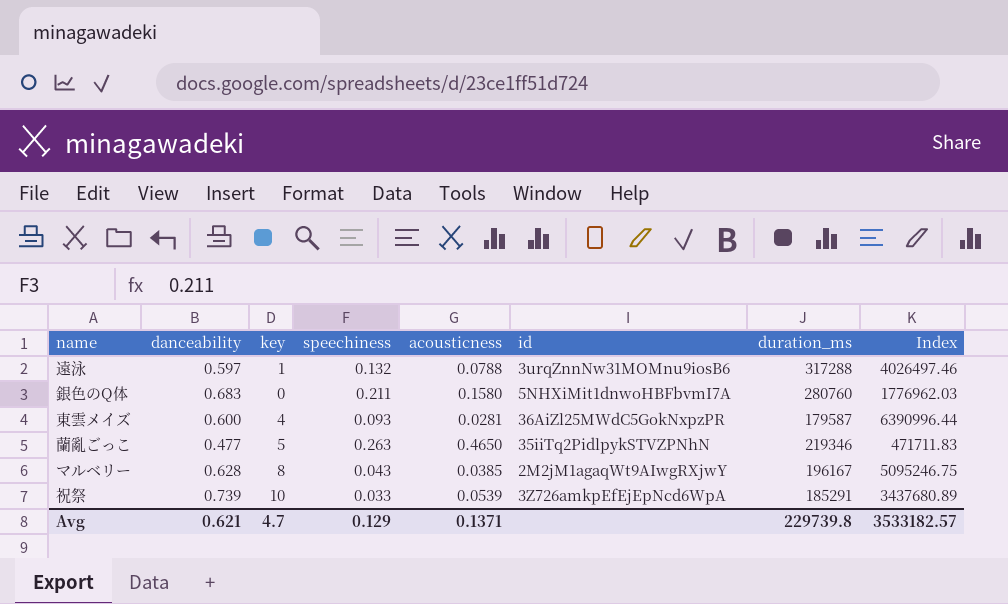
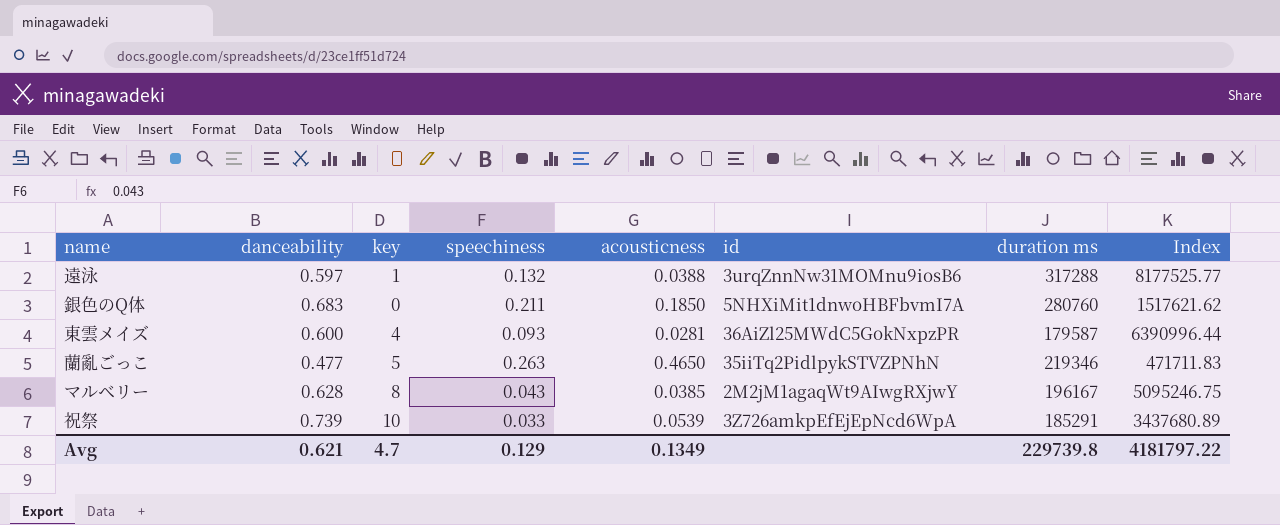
column name: duration_ms -> duration ms
遠泳 | acousticness: 0.0788 -> 0.0388
遠泳 | Index: 4026497.46 -> 8177525.77
銀色のQ体 | acousticness: 0.1580 -> 0.1850
銀色のQ体 | Index: 1776962.03 -> 1517621.62
Avg | acousticness: 0.1371 -> 0.1349
Avg | Index: 3533182.57 -> 4181797.22

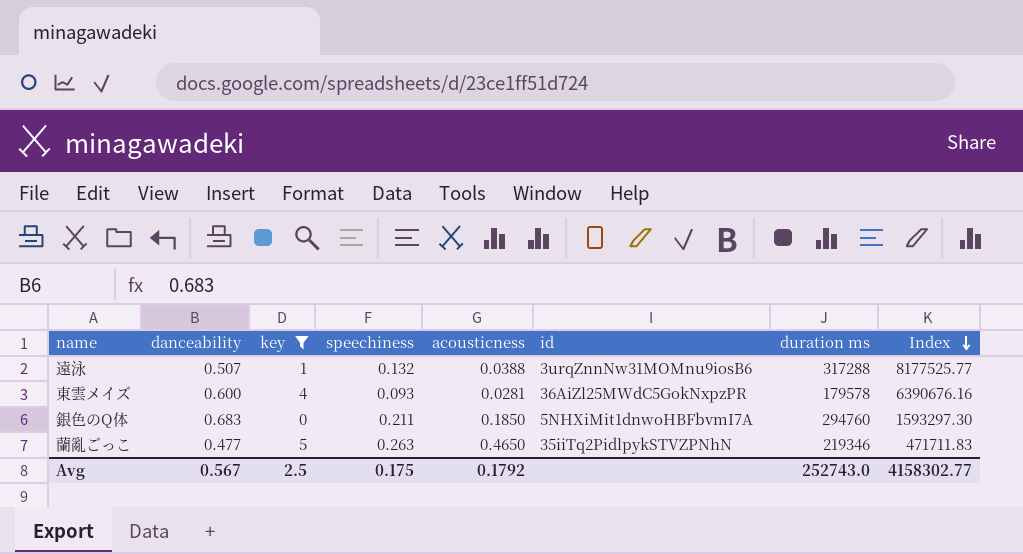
filter: none -> key <= 5
row order: none -> Index descending
遠泳 | danceability: 0.597 -> 0.507
東雲メイズ | duration ms: 179587 -> 179578
東雲メイズ | Index: 6390996.44 -> 6390676.16
銀色のQ体 | duration ms: 280760 -> 294760
銀色のQ体 | Index: 1517621.62 -> 1593297.30
Avg | danceability: 0.621 -> 0.567
Avg | key: 4.7 -> 2.5
Avg | speechiness: 0.129 -> 0.175
Avg | acousticness: 0.1349 -> 0.1792
Avg | duration ms: 229739.8 -> 252743.0
Avg | Index: 4181797.22 -> 4158302.77

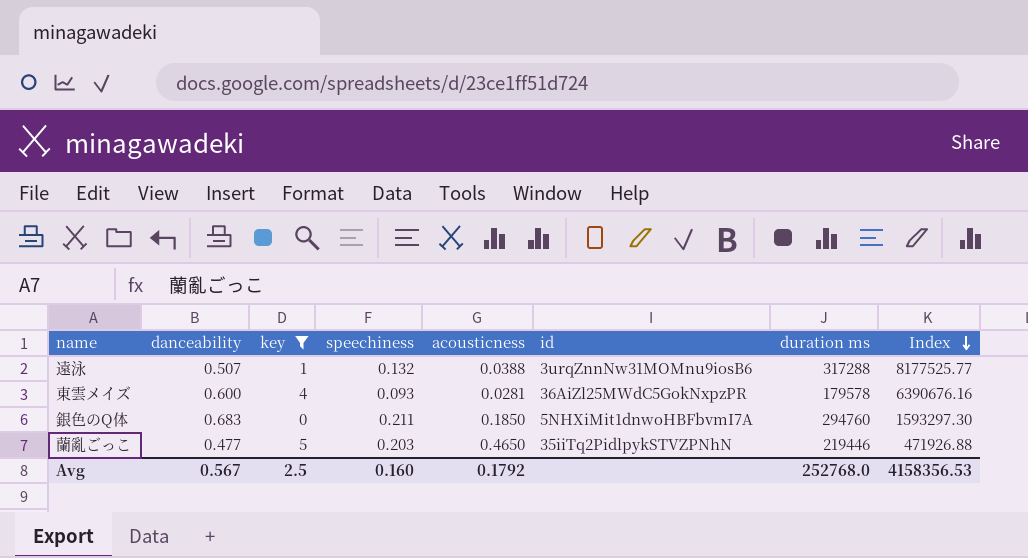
蘭亂ごっこ | speechiness: 0.263 -> 0.203
蘭亂ごっこ | duration ms: 219346 -> 219446
蘭亂ごっこ | Index: 471711.83 -> 471926.88
Avg | speechiness: 0.175 -> 0.160
Avg | duration ms: 252743.0 -> 252768.0
Avg | Index: 4158302.77 -> 4158356.53

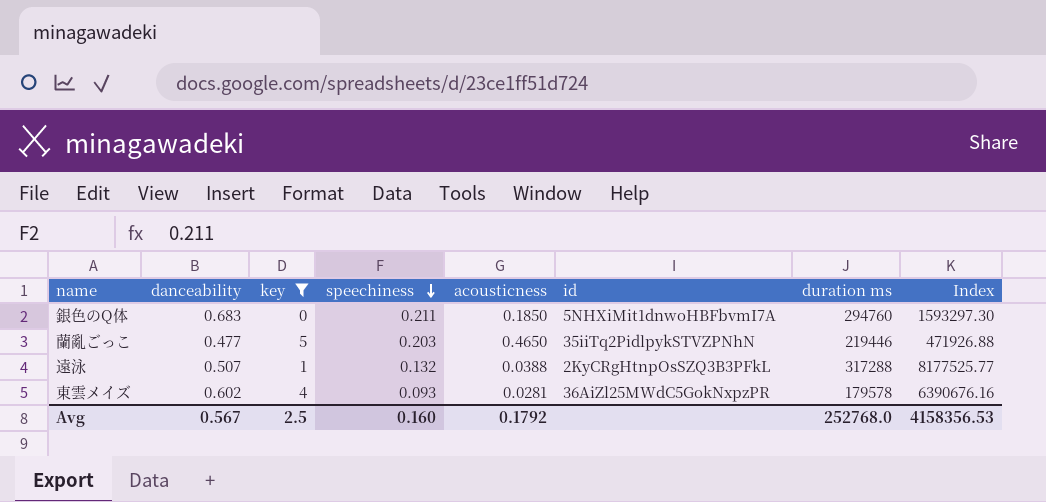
row order: Index descending -> speechiness descending
遠泳 | id: 3urqZnnNw31MOMnu9iosB6 -> 2KyCRgHtnpOsSZQ3B3PFkL
東雲メイズ | danceability: 0.600 -> 0.602

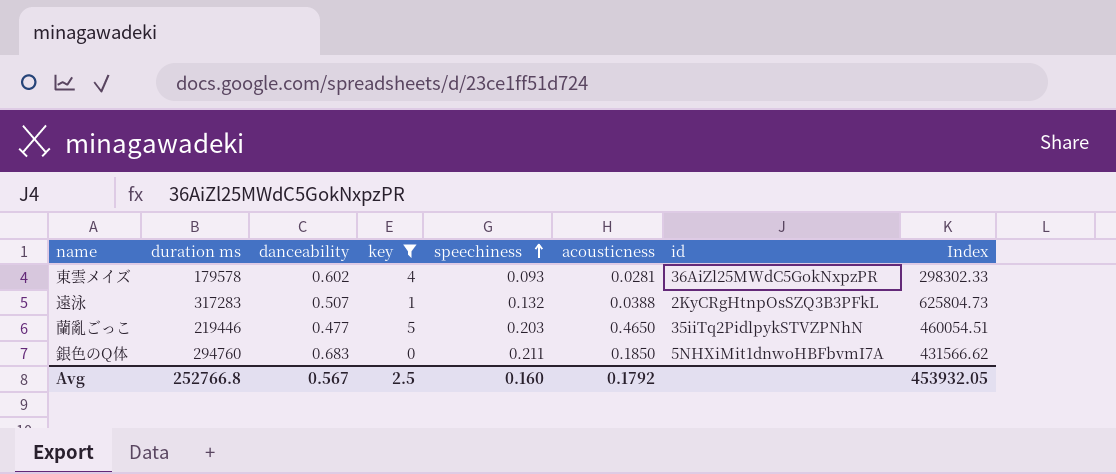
row order: speechiness descending -> speechiness ascending
column duration ms | position: 7 -> 2
column Index | formula: [duration ms] / [acousticness] -> [duration ms] / [danceability]
遠泳 | duration ms: 317288 -> 317283
Avg | duration ms: 252768.0 -> 252766.8
Avg | Index: 4158356.53 -> 453932.05

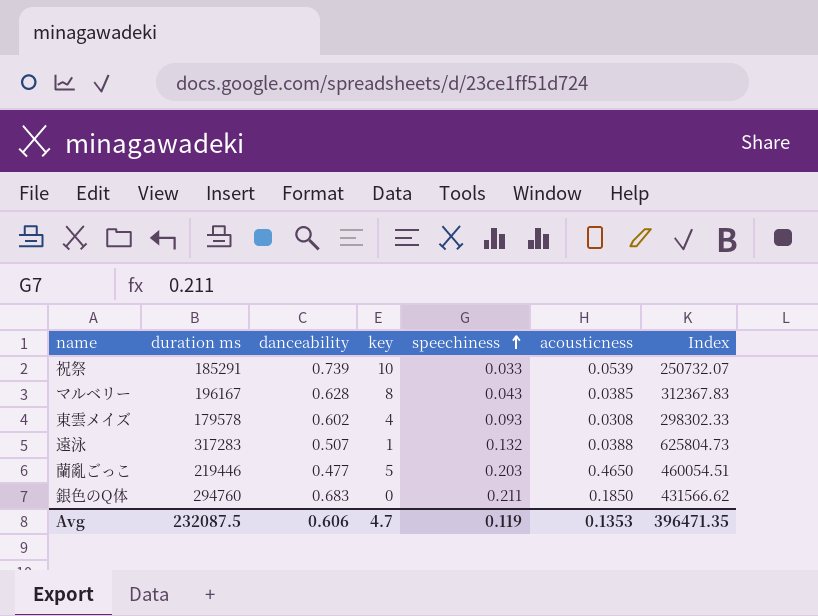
filter: key <= 5 -> none
column id | position: 7 -> none
東雲メイズ | acousticness: 0.0281 -> 0.0308
Avg | duration ms: 252766.8 -> 232087.5
Avg | danceability: 0.567 -> 0.606
Avg | key: 2.5 -> 4.7
Avg | speechiness: 0.160 -> 0.119
Avg | acousticness: 0.1792 -> 0.1353
Avg | Index: 453932.05 -> 396471.35

